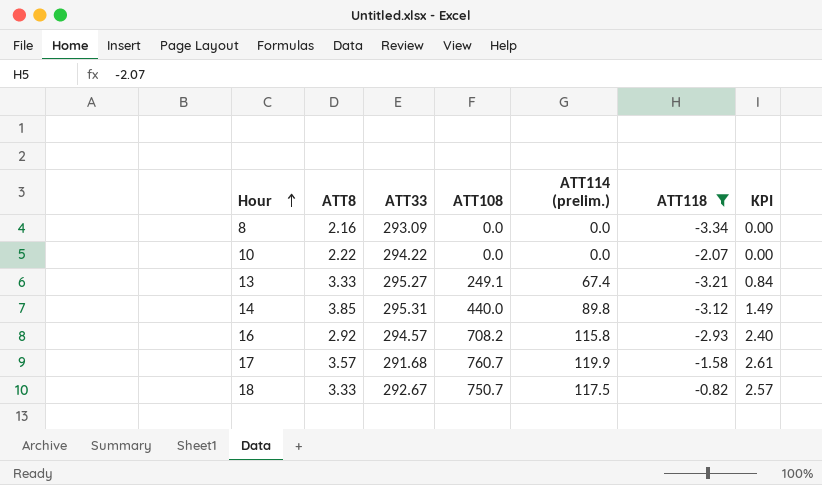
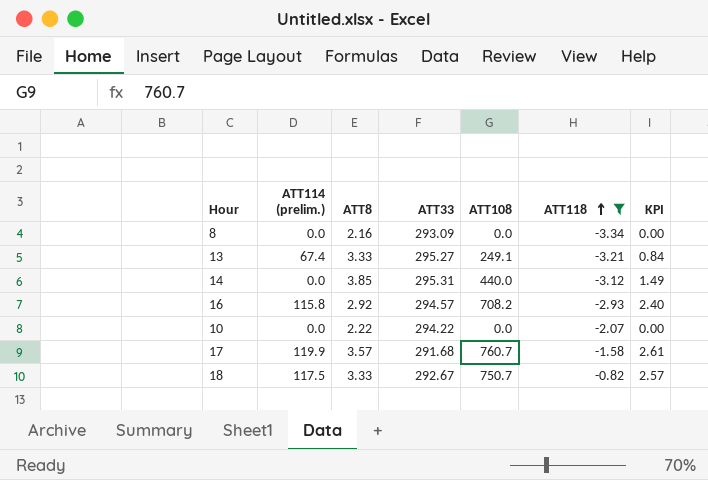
row order: Hour ascending -> ATT118 ascending
column ATT114 (prelim.) | position: 5 -> 2
14 | ATT114 (prelim.): 89.8 -> 0.0

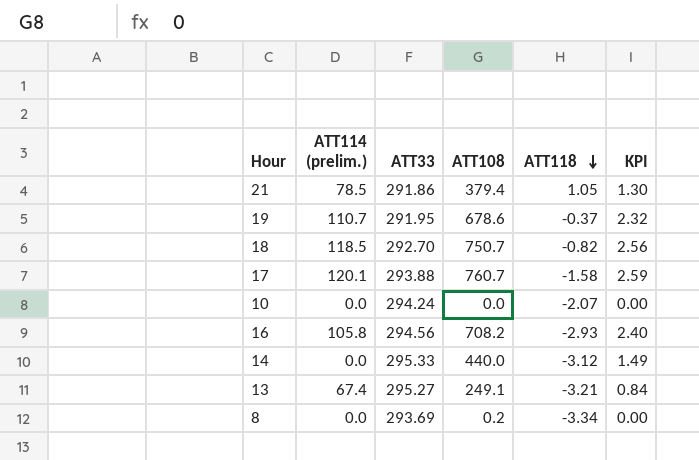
filter: ATT118 <= -0.82 -> none
row order: ATT118 ascending -> ATT118 descending
column ATT8 | position: 3 -> none
18 | ATT114 (prelim.): 117.5 -> 118.5
18 | ATT33: 292.67 -> 292.70
18 | KPI: 2.57 -> 2.56
17 | ATT114 (prelim.): 119.9 -> 120.1
17 | ATT33: 291.68 -> 293.88
17 | KPI: 2.61 -> 2.59
10 | ATT33: 294.22 -> 294.24
16 | ATT114 (prelim.): 115.8 -> 105.8
16 | ATT33: 294.57 -> 294.56
14 | ATT33: 295.31 -> 295.33
8 | ATT33: 293.09 -> 293.69
8 | ATT108: 0.0 -> 0.2

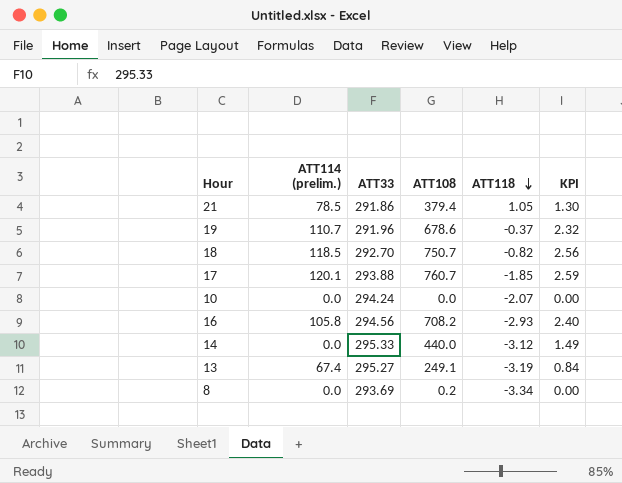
19 | ATT33: 291.95 -> 291.96
17 | ATT118: -1.58 -> -1.85
13 | ATT118: -3.21 -> -3.19

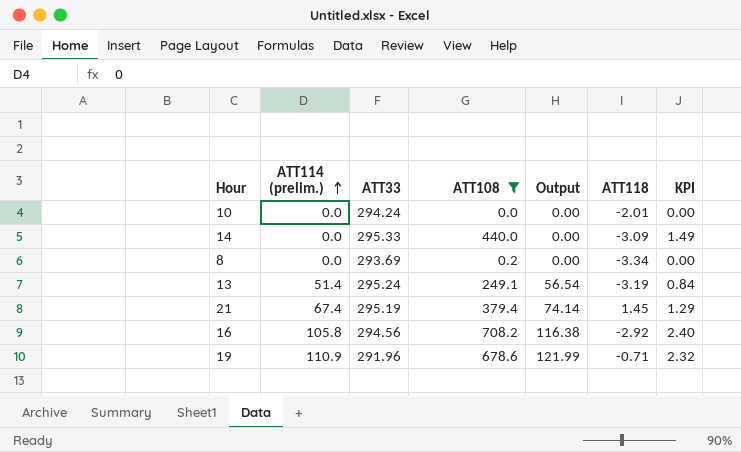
filter: none -> ATT108 <= 708.2
row order: ATT118 descending -> ATT114 (prelim.) ascending
column Output | formula: none -> [ATT114 (prelim.)] * 1.1
10 | ATT118: -2.07 -> -2.01
14 | ATT118: -3.12 -> -3.09
13 | ATT114 (prelim.): 67.4 -> 51.4
13 | ATT33: 295.27 -> 295.24
21 | ATT114 (prelim.): 78.5 -> 67.4
21 | ATT33: 291.86 -> 295.19
21 | ATT118: 1.05 -> 1.45
21 | KPI: 1.30 -> 1.29
16 | ATT118: -2.93 -> -2.92
19 | ATT114 (prelim.): 110.7 -> 110.9
19 | ATT118: -0.37 -> -0.71

